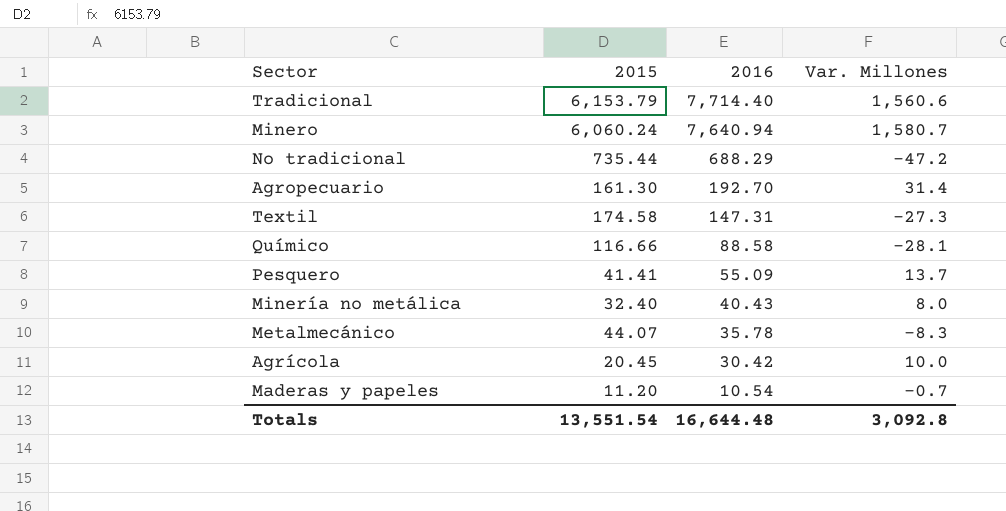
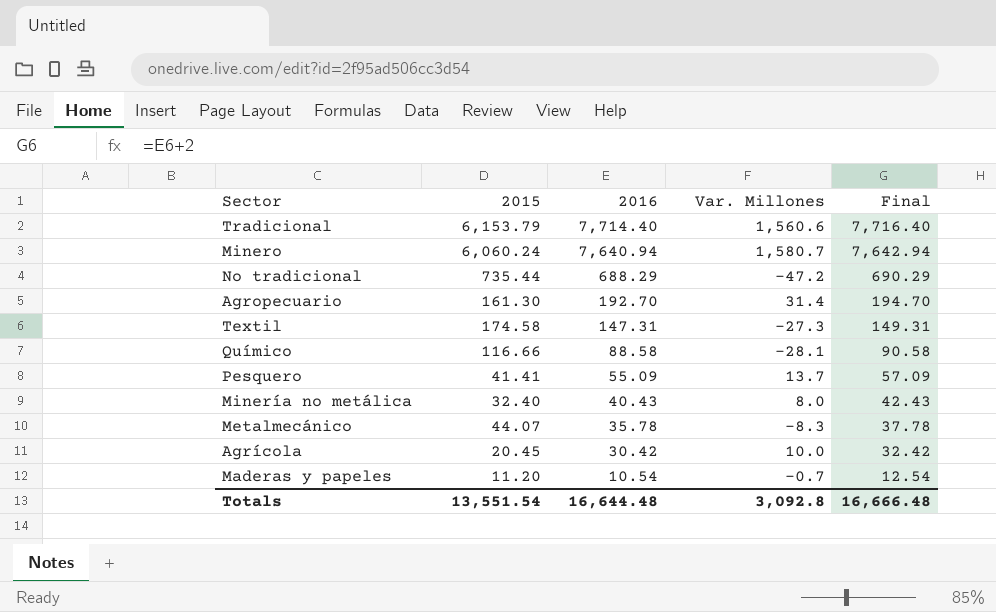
column Final | formula: none -> [2016] + 2

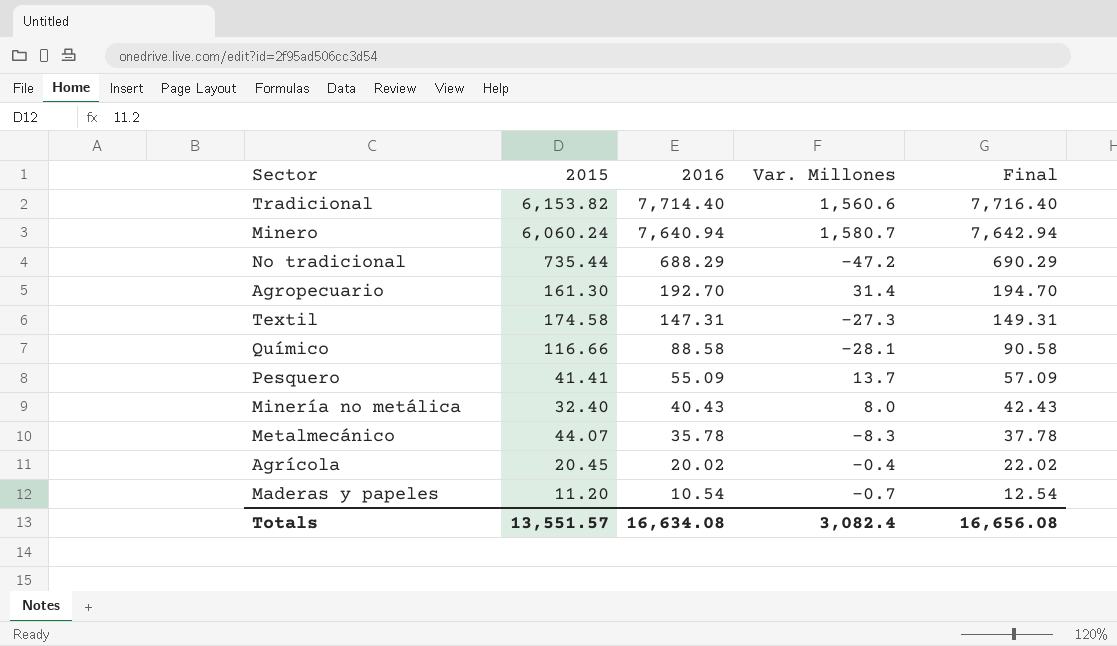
Tradicional | 2015: 6,153.79 -> 6,153.82
Agrícola | 2016: 30.42 -> 20.02
Agrícola | Var. Millones: 10.0 -> -0.4
Agrícola | Final: 32.42 -> 22.02
Totals | 2015: 13,551.54 -> 13,551.57
Totals | 2016: 16,644.48 -> 16,634.08
Totals | Var. Millones: 3,092.8 -> 3,082.4
Totals | Final: 16,666.48 -> 16,656.08

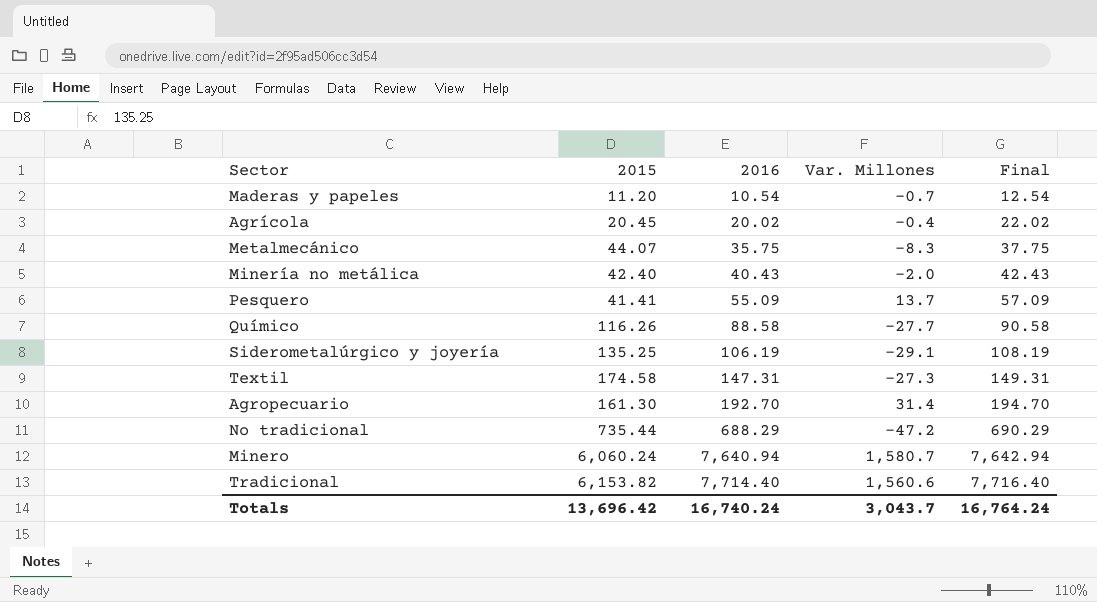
row order: 2016 descending -> 2016 ascending
Metalmecánico | 2016: 35.78 -> 35.75
Metalmecánico | Final: 37.78 -> 37.75
Minería no metálica | 2015: 32.40 -> 42.40
Minería no metálica | Var. Millones: 8.0 -> -2.0
Químico | 2015: 116.66 -> 116.26
Químico | Var. Millones: -28.1 -> -27.7
row Siderometalúrgico y joyería: none -> 135.25 | 106.19 | -29.1 | 108.19
Totals | 2015: 13,551.57 -> 13,696.42
Totals | 2016: 16,634.08 -> 16,740.24
Totals | Var. Millones: 3,082.4 -> 3,043.7
Totals | Final: 16,656.08 -> 16,764.24

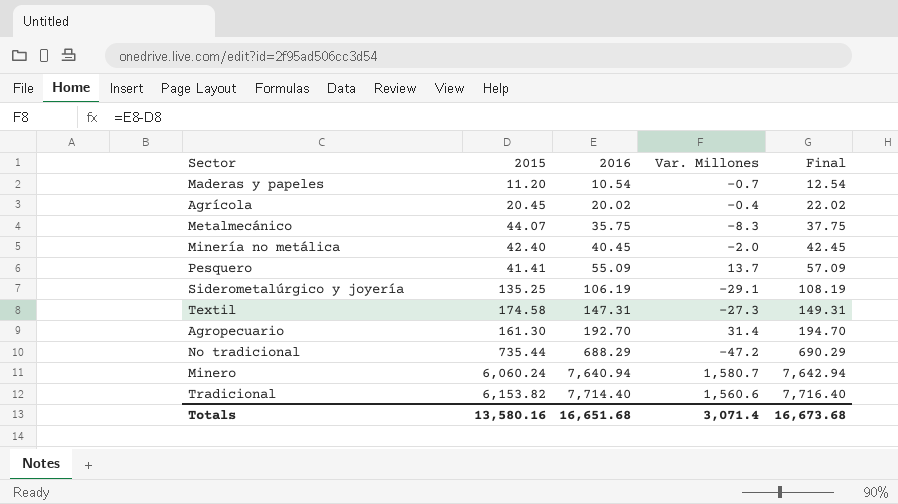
row Químico: 116.26 | 88.58 | -27.7 | 90.58 -> none
Minería no metálica | 2016: 40.43 -> 40.45
Minería no metálica | Final: 42.43 -> 42.45
Totals | 2015: 13,696.42 -> 13,580.16
Totals | 2016: 16,740.24 -> 16,651.68
Totals | Var. Millones: 3,043.7 -> 3,071.4
Totals | Final: 16,764.24 -> 16,673.68

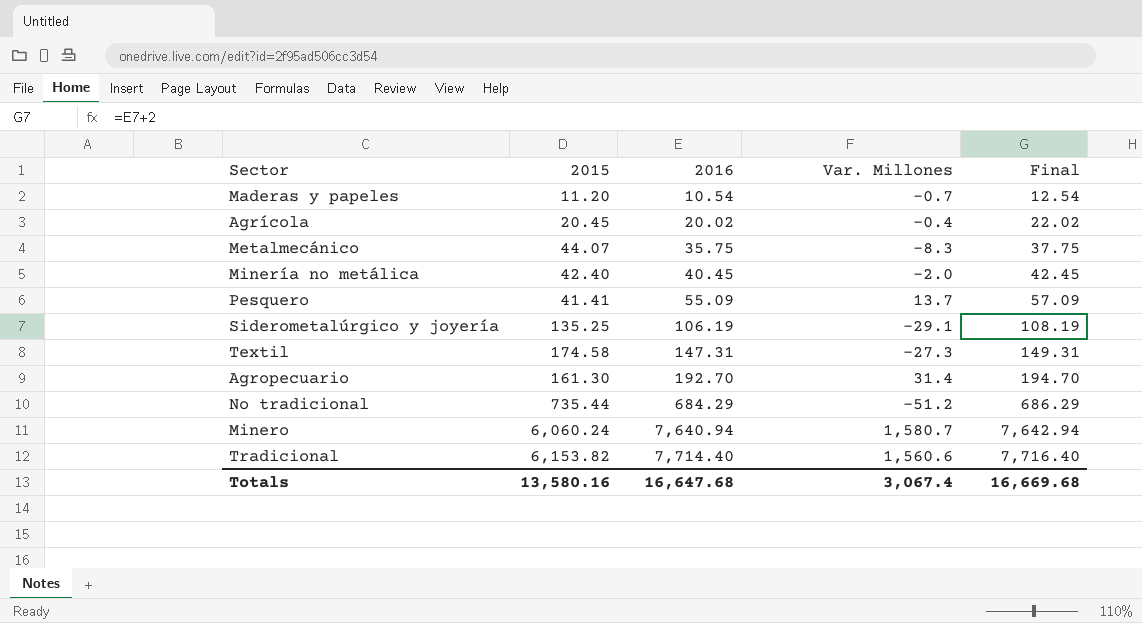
No tradicional | 2016: 688.29 -> 684.29
No tradicional | Var. Millones: -47.2 -> -51.2
No tradicional | Final: 690.29 -> 686.29
Totals | 2016: 16,651.68 -> 16,647.68
Totals | Var. Millones: 3,071.4 -> 3,067.4
Totals | Final: 16,673.68 -> 16,669.68

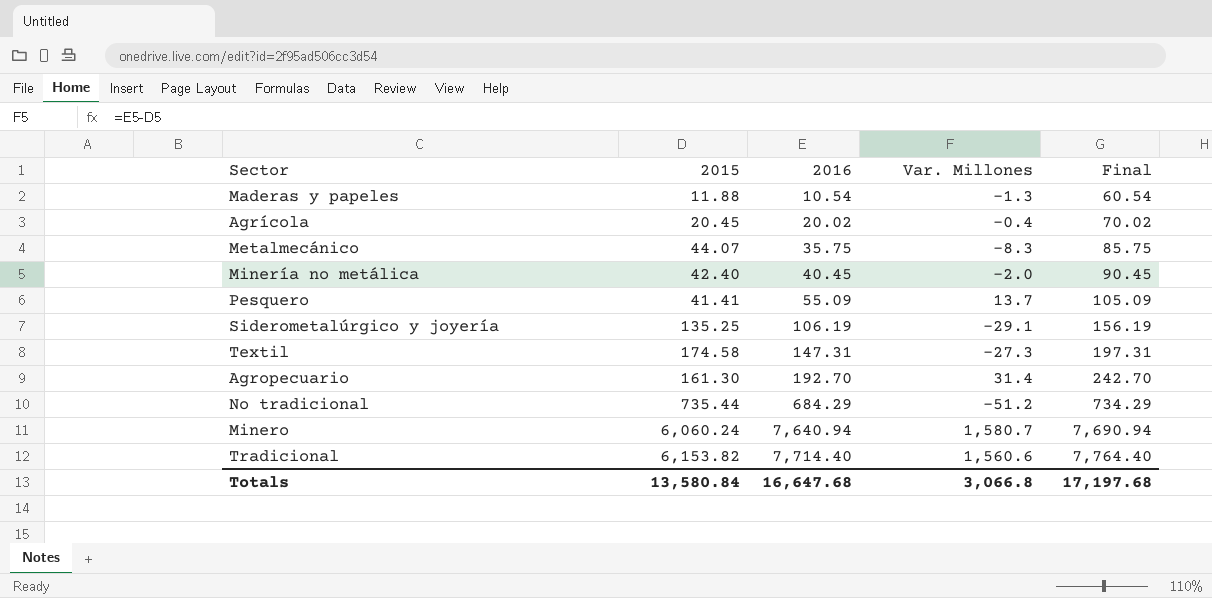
column Final | formula: [2016] + 2 -> [2016] + 50
Maderas y papeles | 2015: 11.20 -> 11.88
Maderas y papeles | Var. Millones: -0.7 -> -1.3
Totals | 2015: 13,580.16 -> 13,580.84
Totals | Var. Millones: 3,067.4 -> 3,066.8
Totals | Final: 16,669.68 -> 17,197.68

